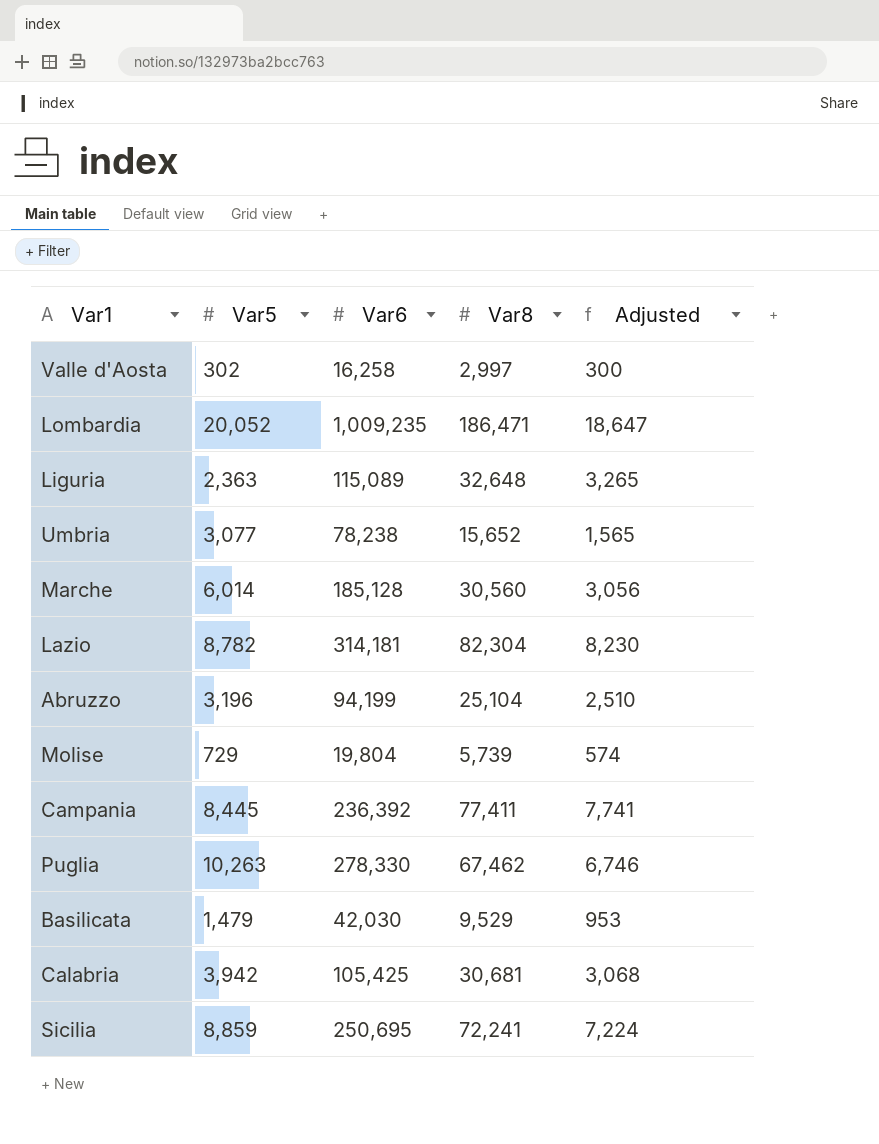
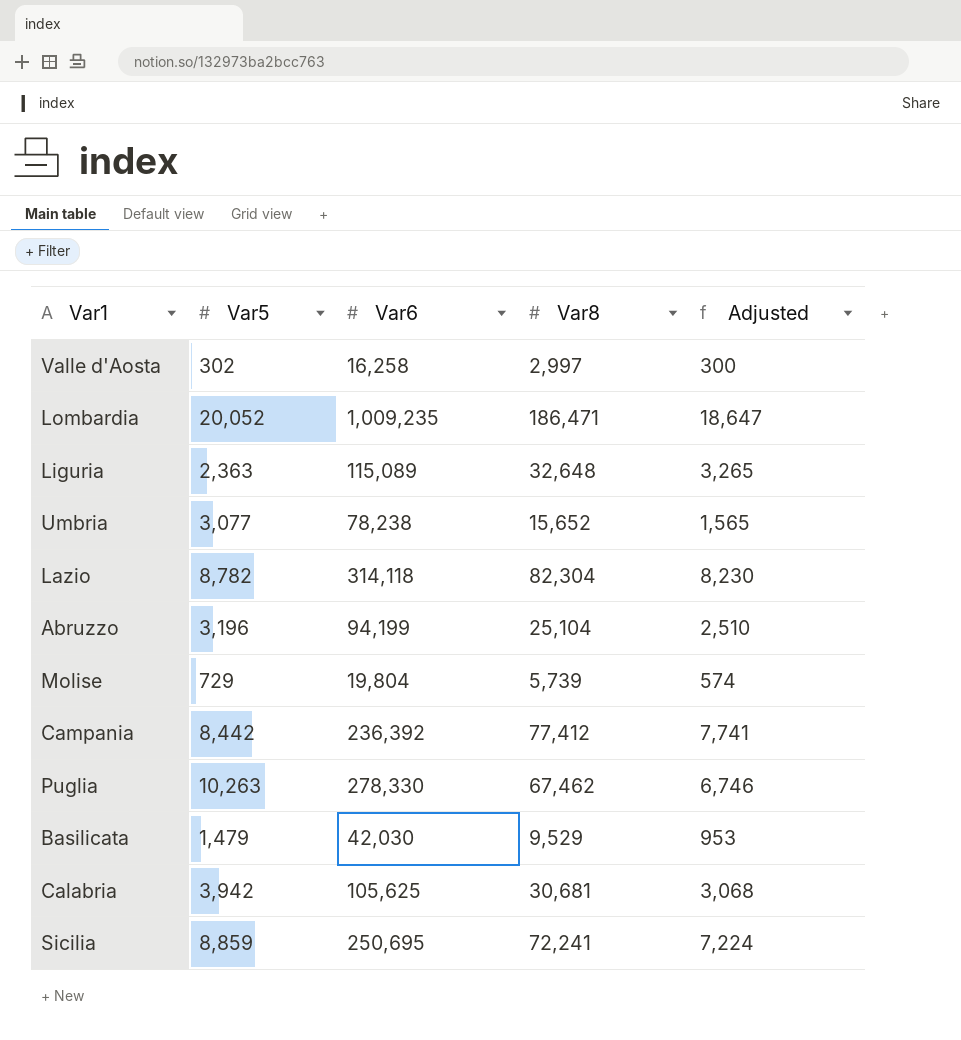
row Marche: 6,014 | 185,128 | 30,560 | 3,056 -> none
Lazio | Var6: 314,181 -> 314,118
Campania | Var5: 8,445 -> 8,442
Campania | Var8: 77,411 -> 77,412
Calabria | Var6: 105,425 -> 105,625

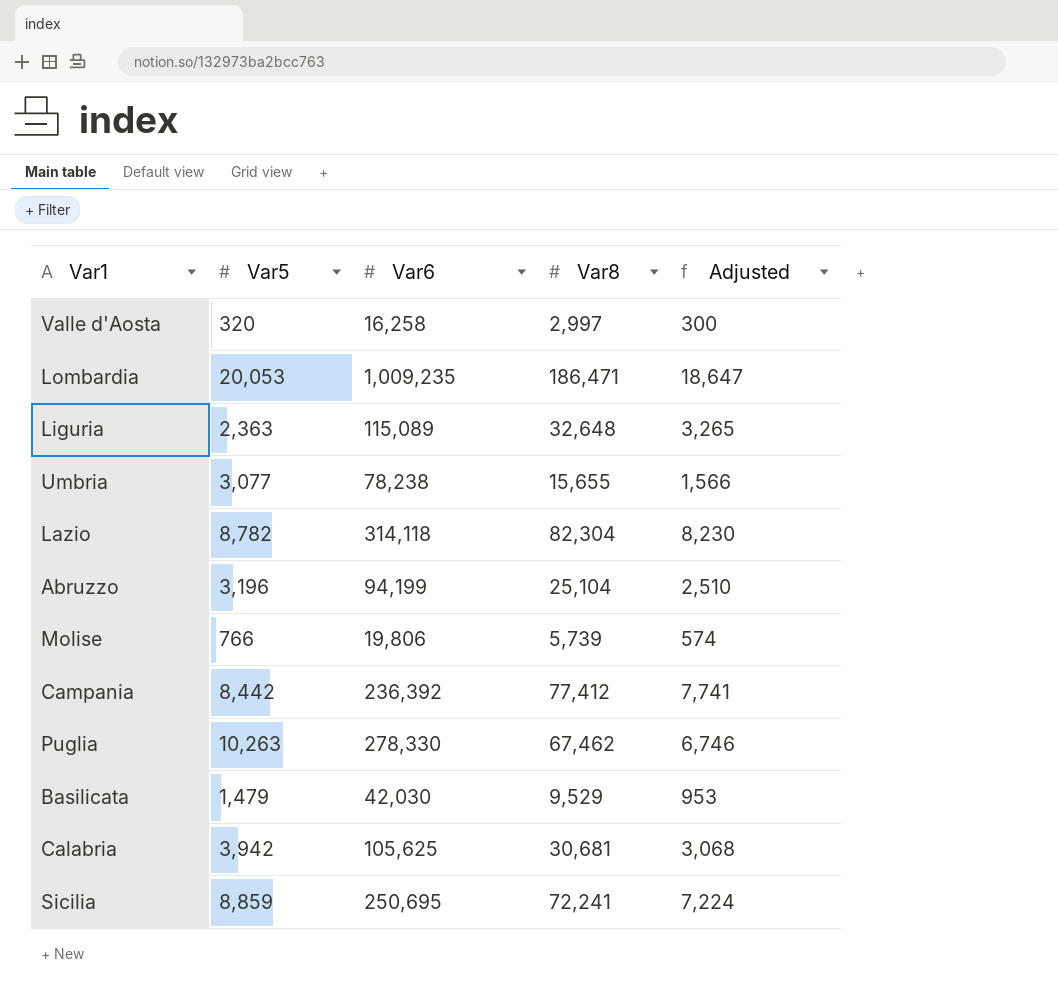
Valle d'Aosta | Var5: 302 -> 320
Lombardia | Var5: 20,052 -> 20,053
Umbria | Var8: 15,652 -> 15,655
Umbria | Adjusted: 1,565 -> 1,566
Molise | Var5: 729 -> 766
Molise | Var6: 19,804 -> 19,806

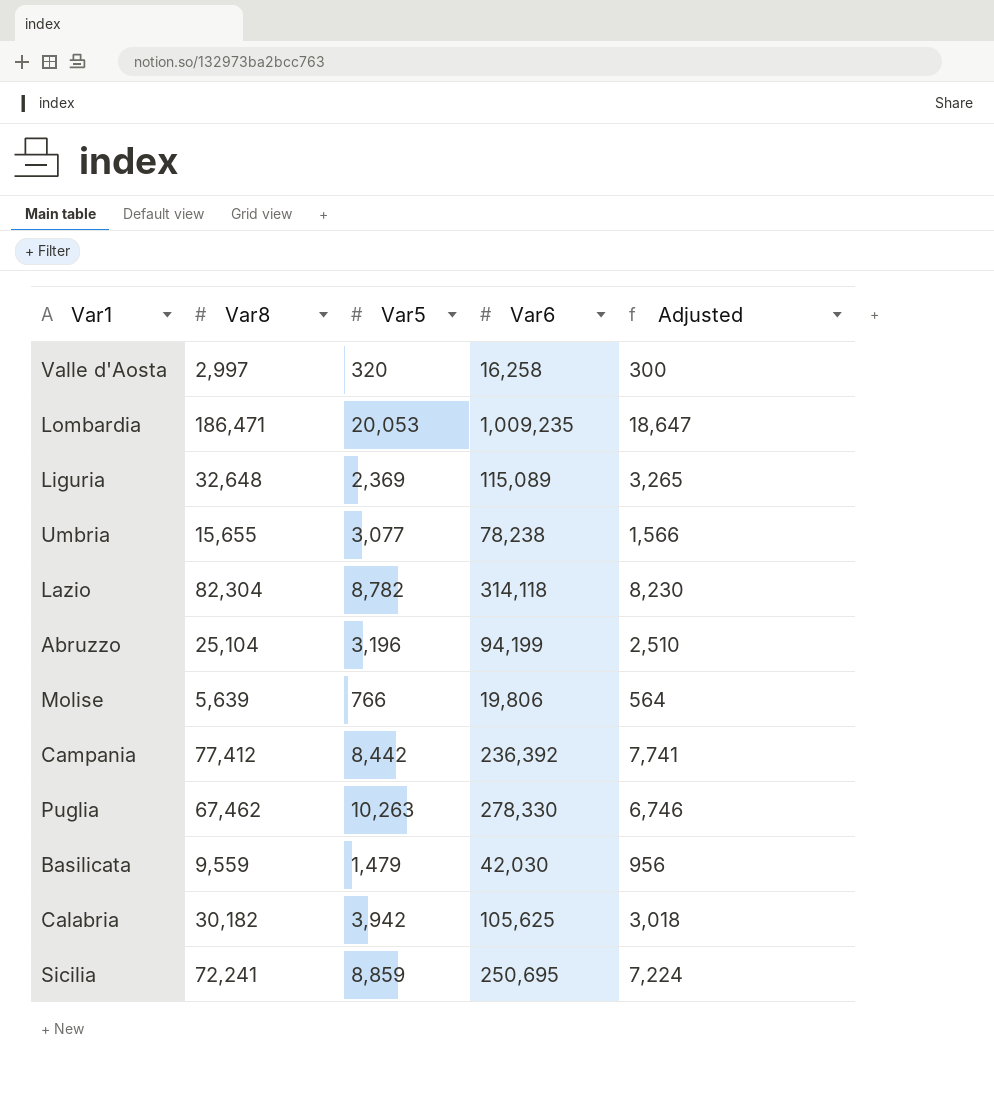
column Var8 | position: 4 -> 2
Liguria | Var5: 2,363 -> 2,369
Molise | Var8: 5,739 -> 5,639
Molise | Adjusted: 574 -> 564
Basilicata | Var8: 9,529 -> 9,559
Basilicata | Adjusted: 953 -> 956
Calabria | Var8: 30,681 -> 30,182
Calabria | Adjusted: 3,068 -> 3,018

